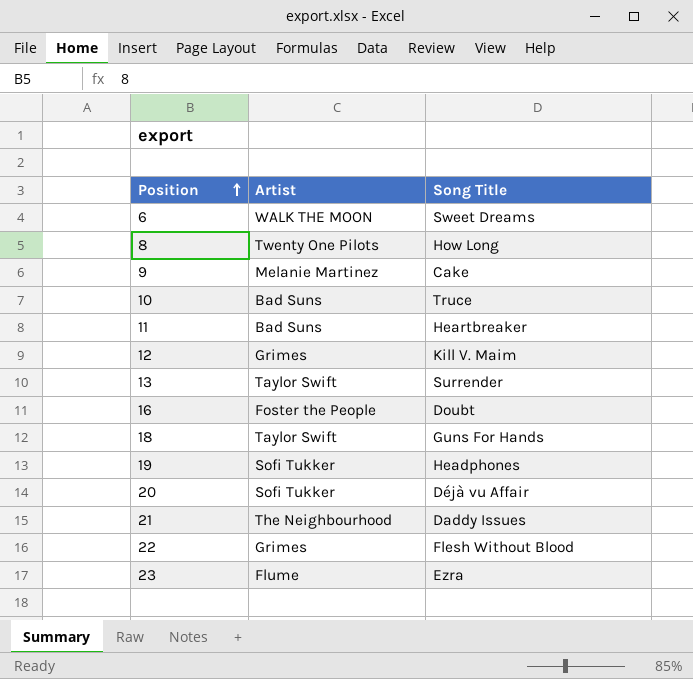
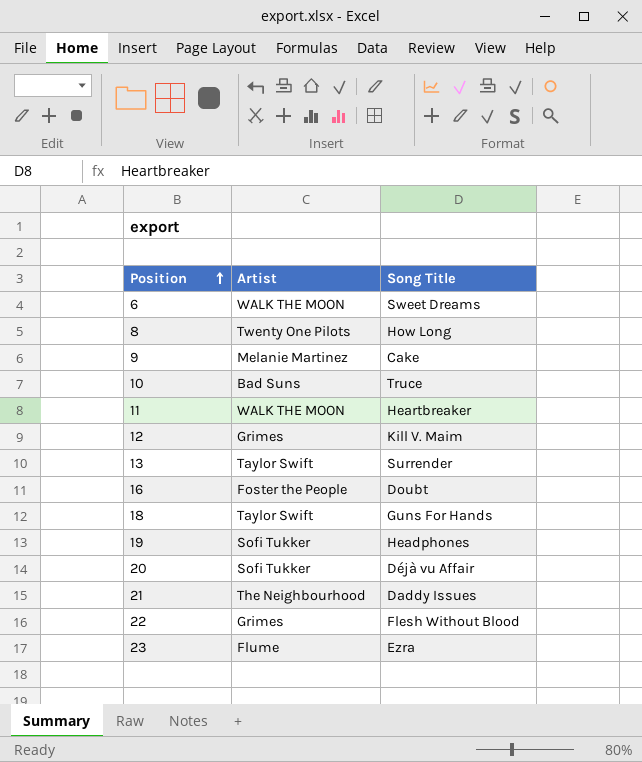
11 | Artist: Bad Suns -> WALK THE MOON

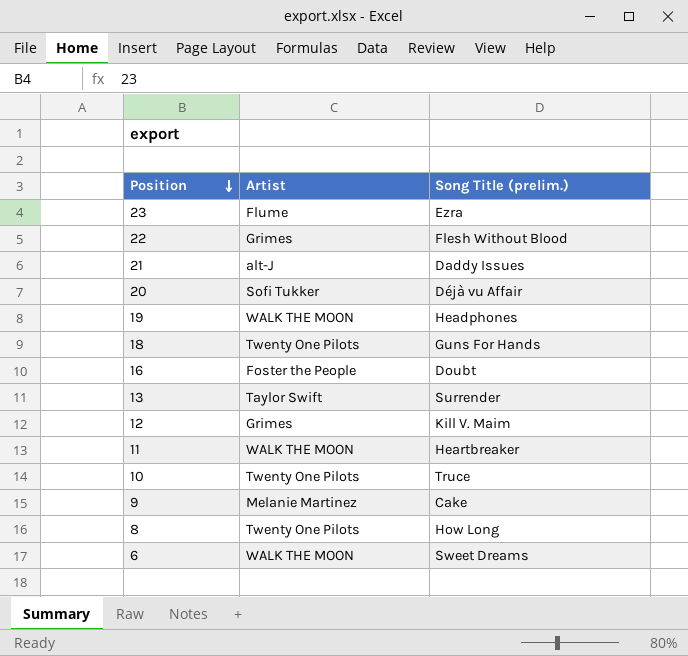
row order: Position ascending -> Position descending
column name: Song Title -> Song Title (prelim.)
21 | Artist: The Neighbourhood -> alt-J
19 | Artist: Sofi Tukker -> WALK THE MOON
18 | Artist: Taylor Swift -> Twenty One Pilots
10 | Artist: Bad Suns -> Twenty One Pilots

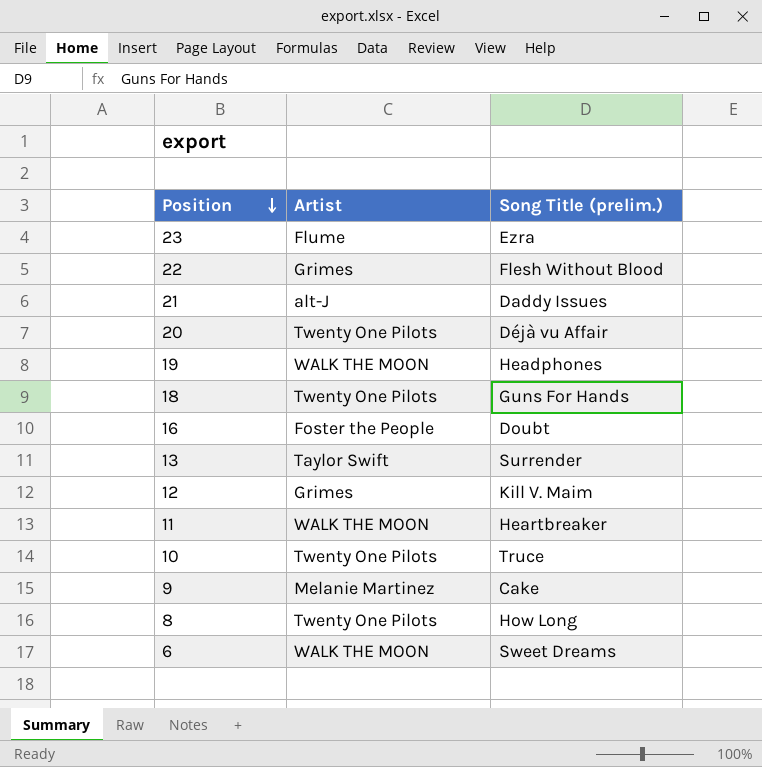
20 | Artist: Sofi Tukker -> Twenty One Pilots

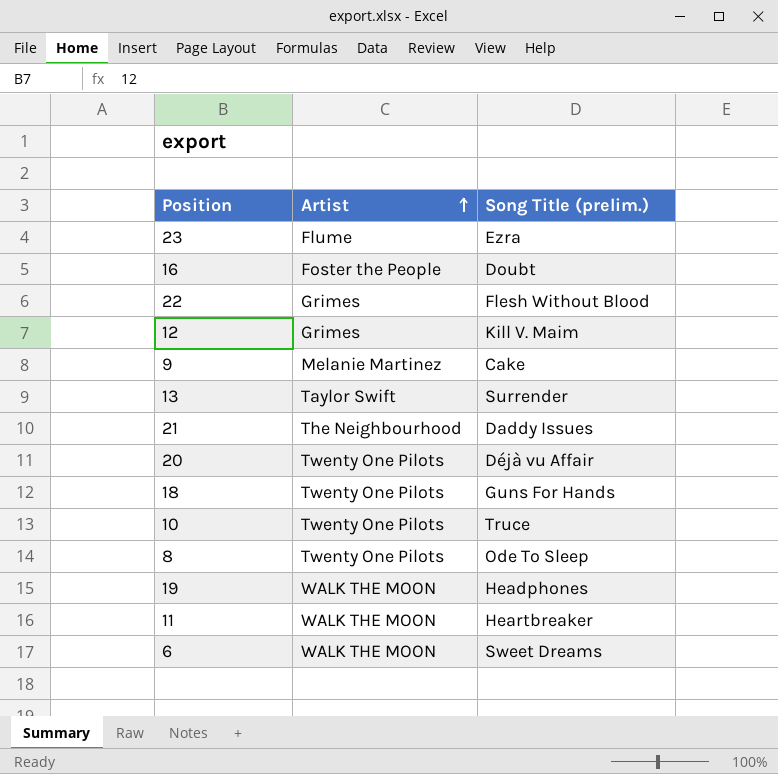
row order: Position descending -> Artist ascending
21 | Artist: alt-J -> The Neighbourhood
8 | Song Title (prelim.): How Long -> Ode To Sleep

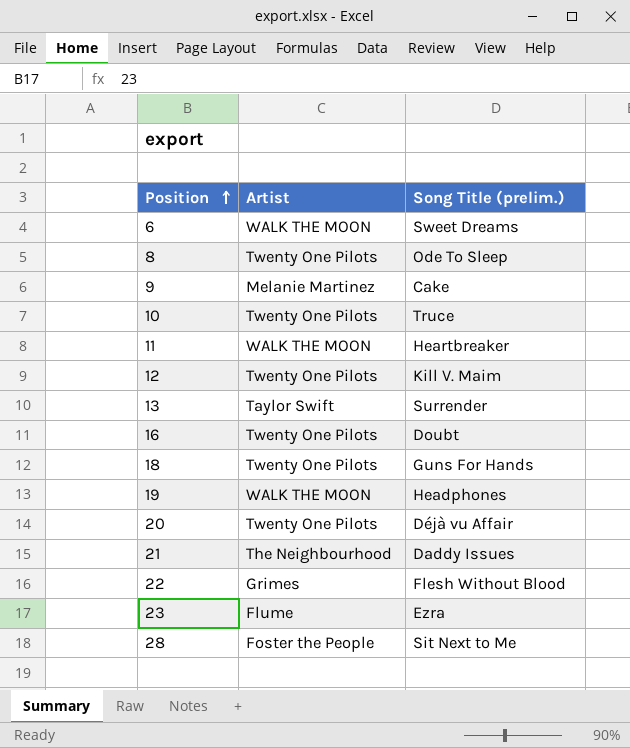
row order: Artist ascending -> Position ascending
12 | Artist: Grimes -> Twenty One Pilots
16 | Artist: Foster the People -> Twenty One Pilots
row 28: none -> Foster the People | Sit Next to Me

